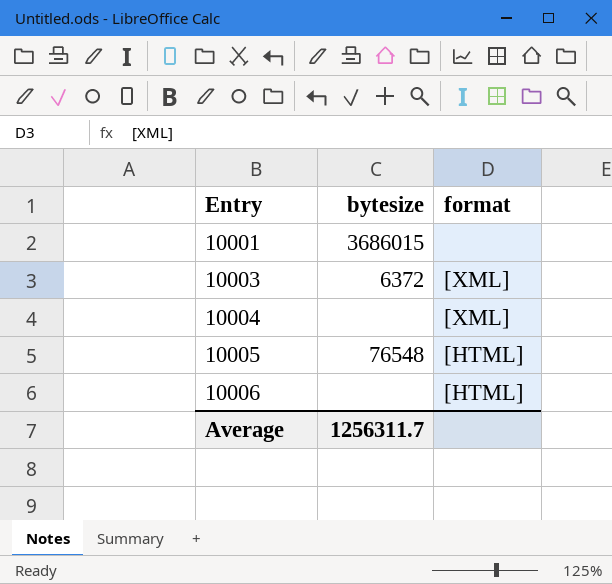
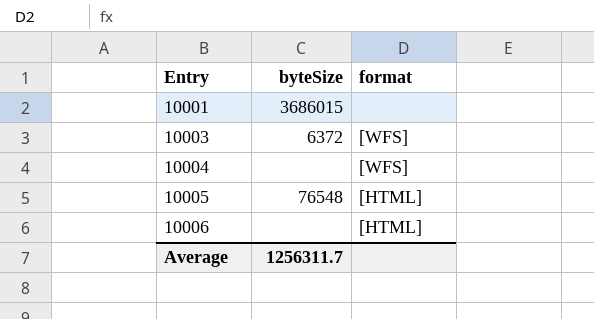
column name: bytesize -> byteSize
10003 | format: [XML] -> [WFS]
10004 | format: [XML] -> [WFS]

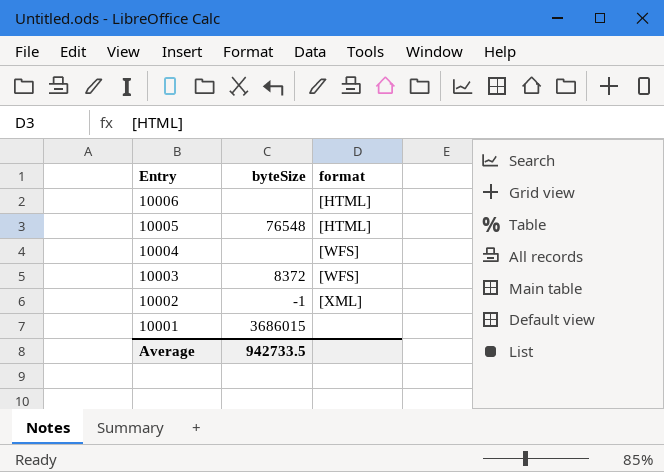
row order: Entry ascending -> Entry descending
10003 | byteSize: 6372 -> 8372
row 10002: none -> -1 | [XML]
Average | byteSize: 1256311.7 -> 942733.5

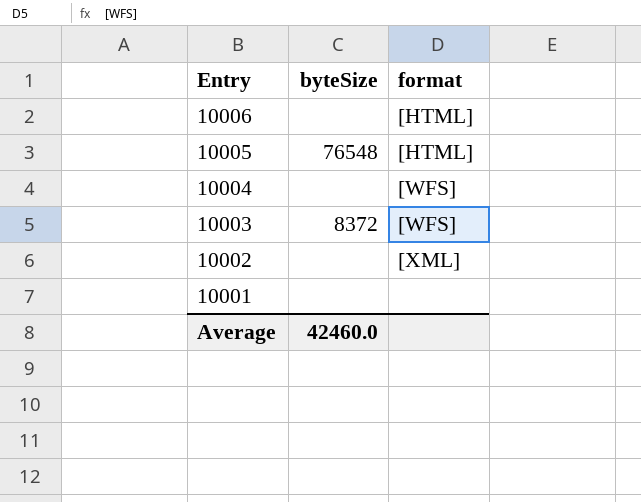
10002 | byteSize: -1 -> none
10001 | byteSize: 3686015 -> none
Average | byteSize: 942733.5 -> 42460.0

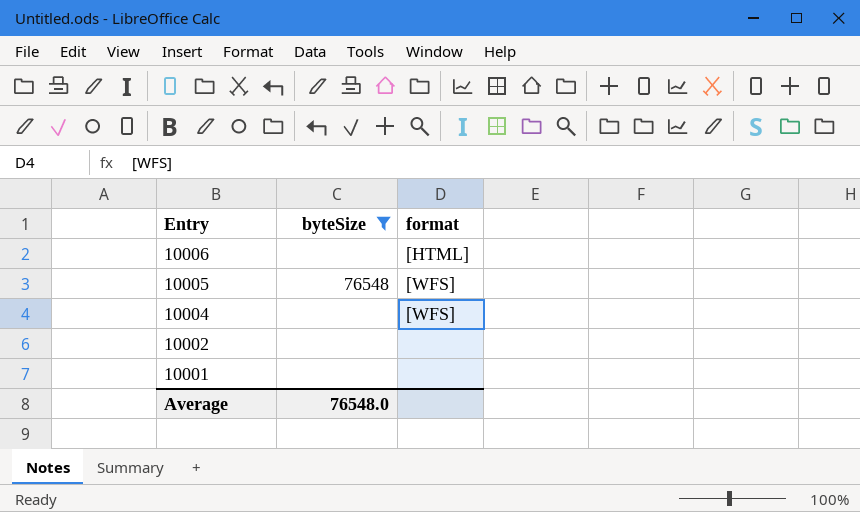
filter: none -> byteSize != 8372
10005 | format: [HTML] -> [WFS]
10002 | format: [XML] -> none
Average | byteSize: 42460.0 -> 76548.0

